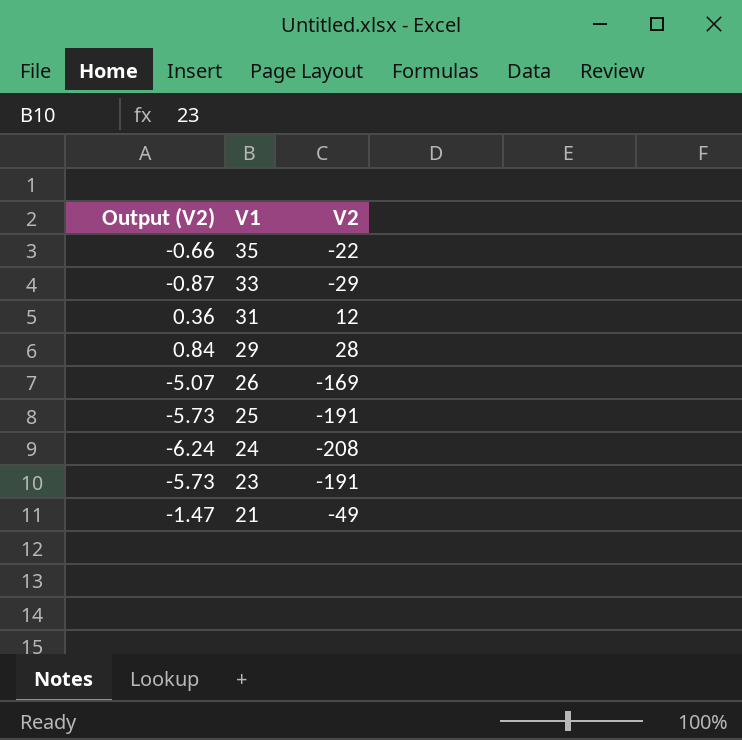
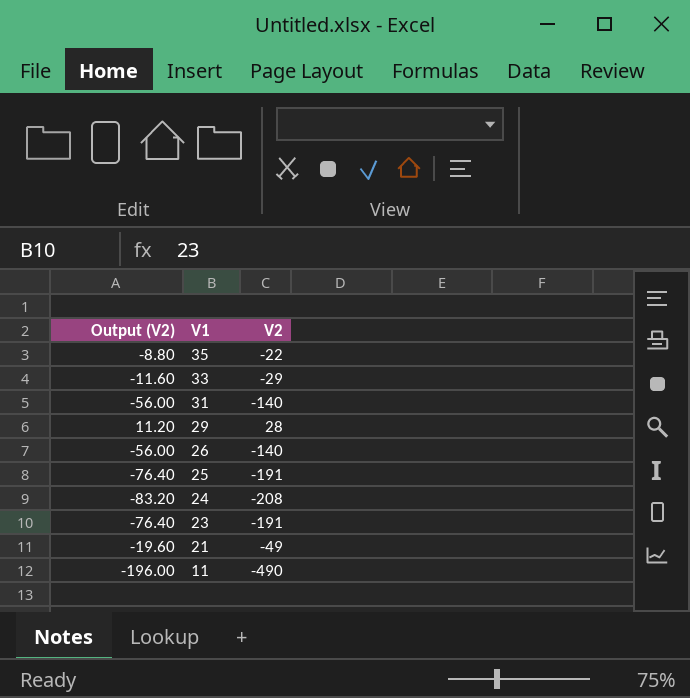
column Output (V2) | formula: [V2] * 0.03 -> [V2] * 0.4
31 | V2: 12 -> -140
26 | V2: -169 -> -140
row 11: none -> -196.00 | -490

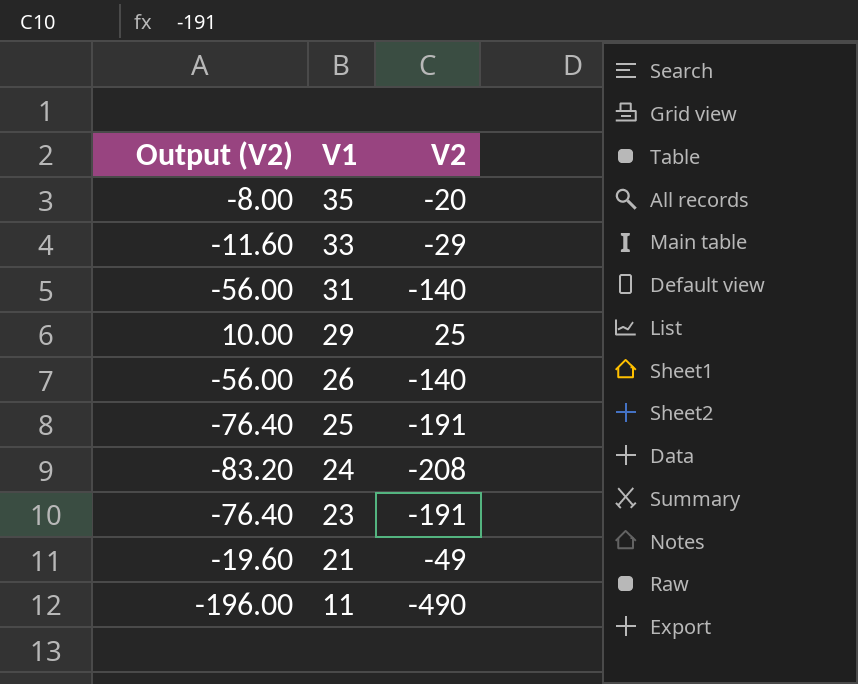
35 | Output (V2): -8.80 -> -8.00
35 | V2: -22 -> -20
29 | Output (V2): 11.20 -> 10.00
29 | V2: 28 -> 25

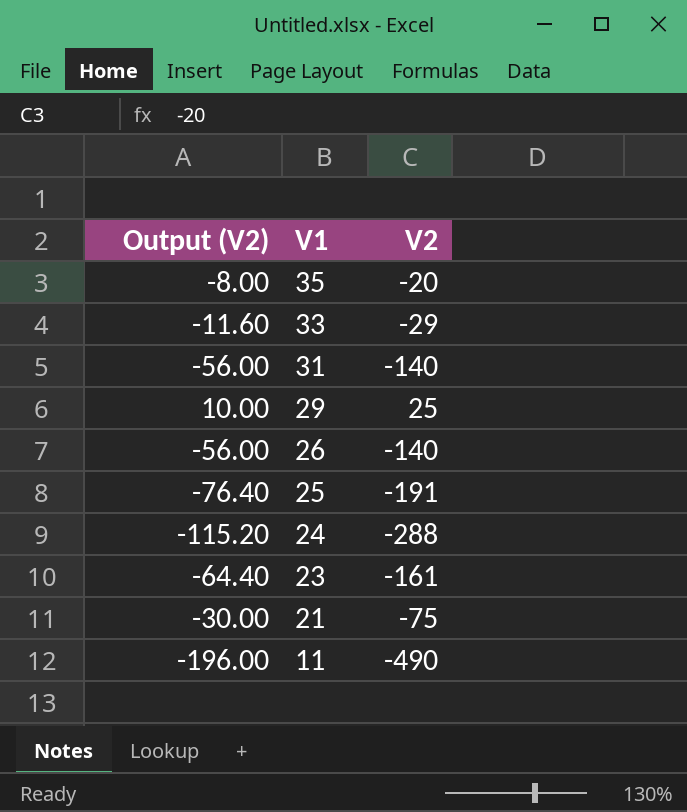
24 | Output (V2): -83.20 -> -115.20
24 | V2: -208 -> -288
23 | Output (V2): -76.40 -> -64.40
23 | V2: -191 -> -161
21 | Output (V2): -19.60 -> -30.00
21 | V2: -49 -> -75

